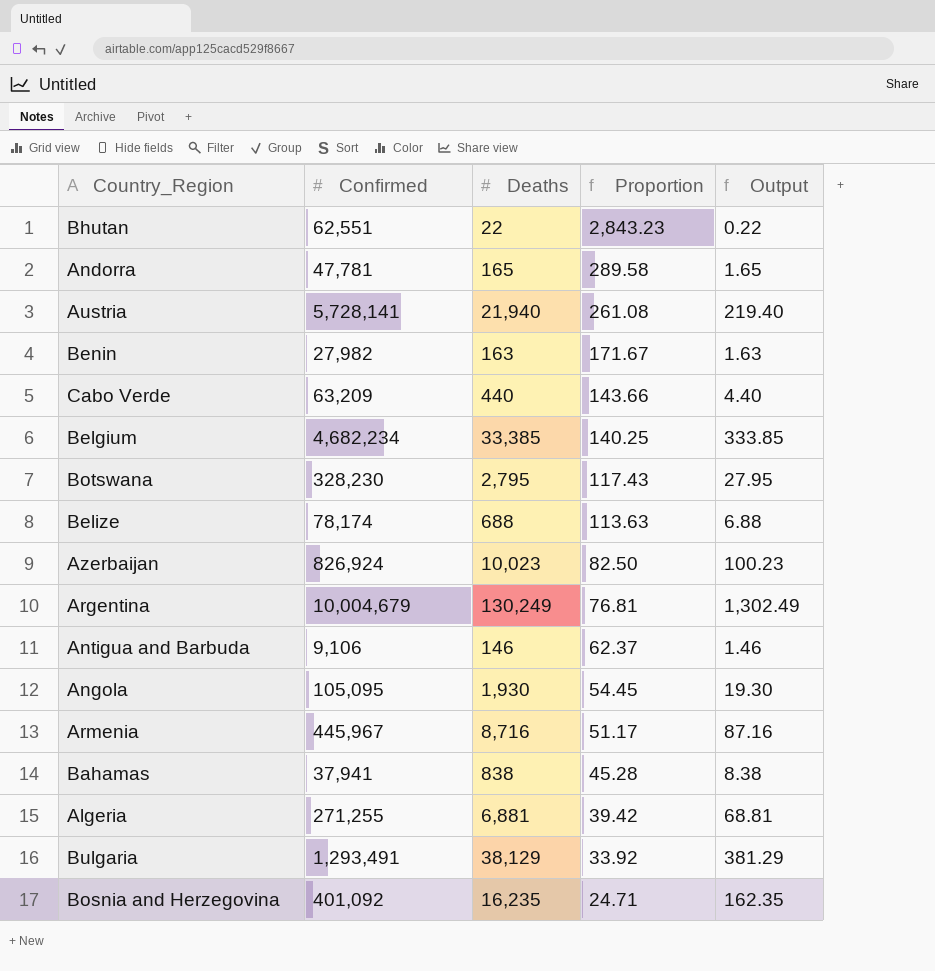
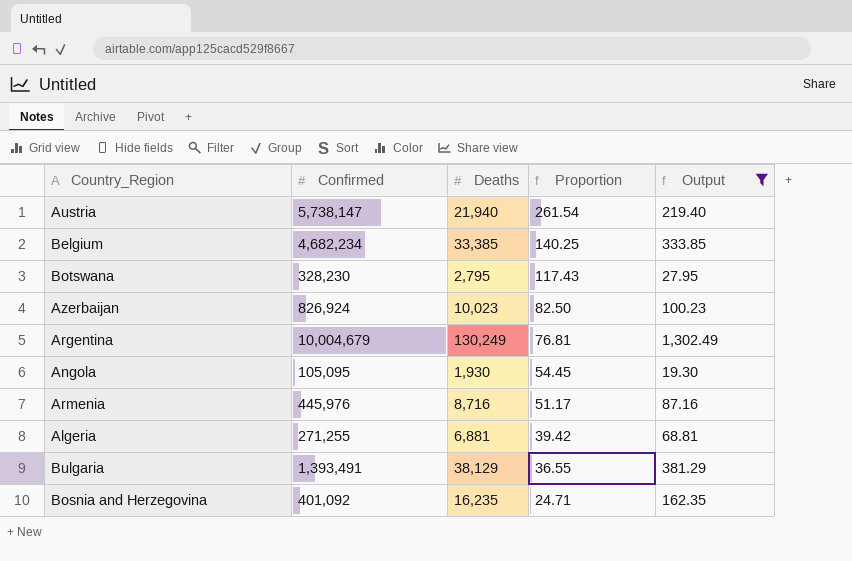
filter: none -> Output >= 19.30
Austria | Confirmed: 5,728,141 -> 5,738,147
Austria | Proportion: 261.08 -> 261.54
Armenia | Confirmed: 445,967 -> 445,976
Bulgaria | Confirmed: 1,293,491 -> 1,393,491
Bulgaria | Proportion: 33.92 -> 36.55

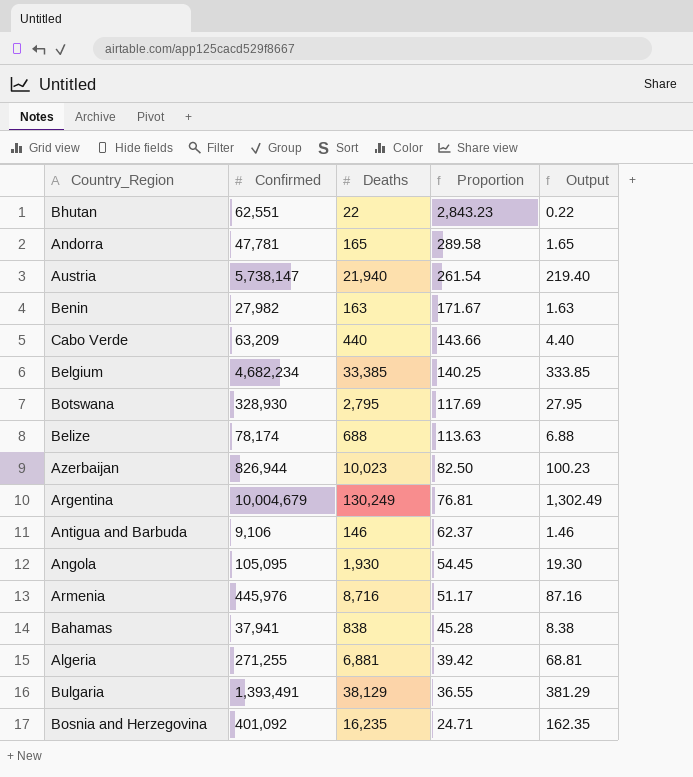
filter: Output >= 19.30 -> none
Botswana | Confirmed: 328,230 -> 328,930
Botswana | Proportion: 117.43 -> 117.69
Azerbaijan | Confirmed: 826,924 -> 826,944

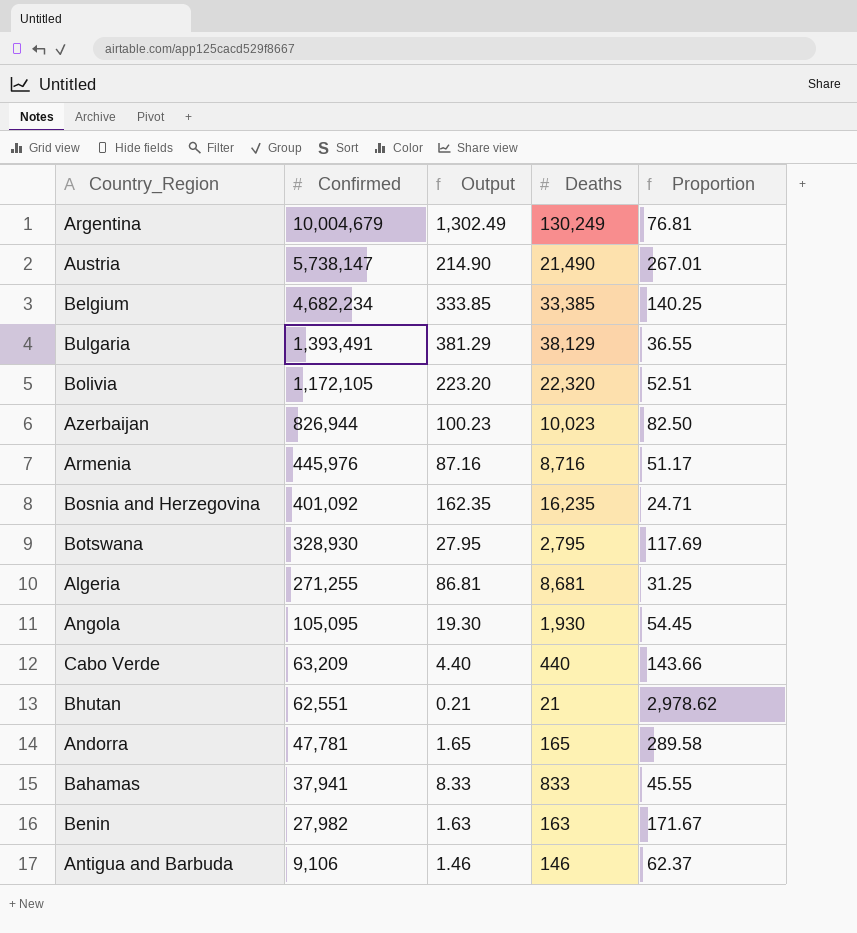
row order: Proportion descending -> Confirmed descending
column Output | position: 5 -> 3
row Belize: 78,174 | 688 | 113.63 | 6.88 -> none
Austria | Output: 219.40 -> 214.90
Austria | Deaths: 21,940 -> 21,490
Austria | Proportion: 261.54 -> 267.01
row Bolivia: none -> 1,172,105 | 223.20 | 22,320 | 52.51
Algeria | Output: 68.81 -> 86.81
Algeria | Deaths: 6,881 -> 8,681
Algeria | Proportion: 39.42 -> 31.25
Bhutan | Output: 0.22 -> 0.21
Bhutan | Deaths: 22 -> 21
Bhutan | Proportion: 2,843.23 -> 2,978.62
Bahamas | Output: 8.38 -> 8.33
Bahamas | Deaths: 838 -> 833
Bahamas | Proportion: 45.28 -> 45.55

